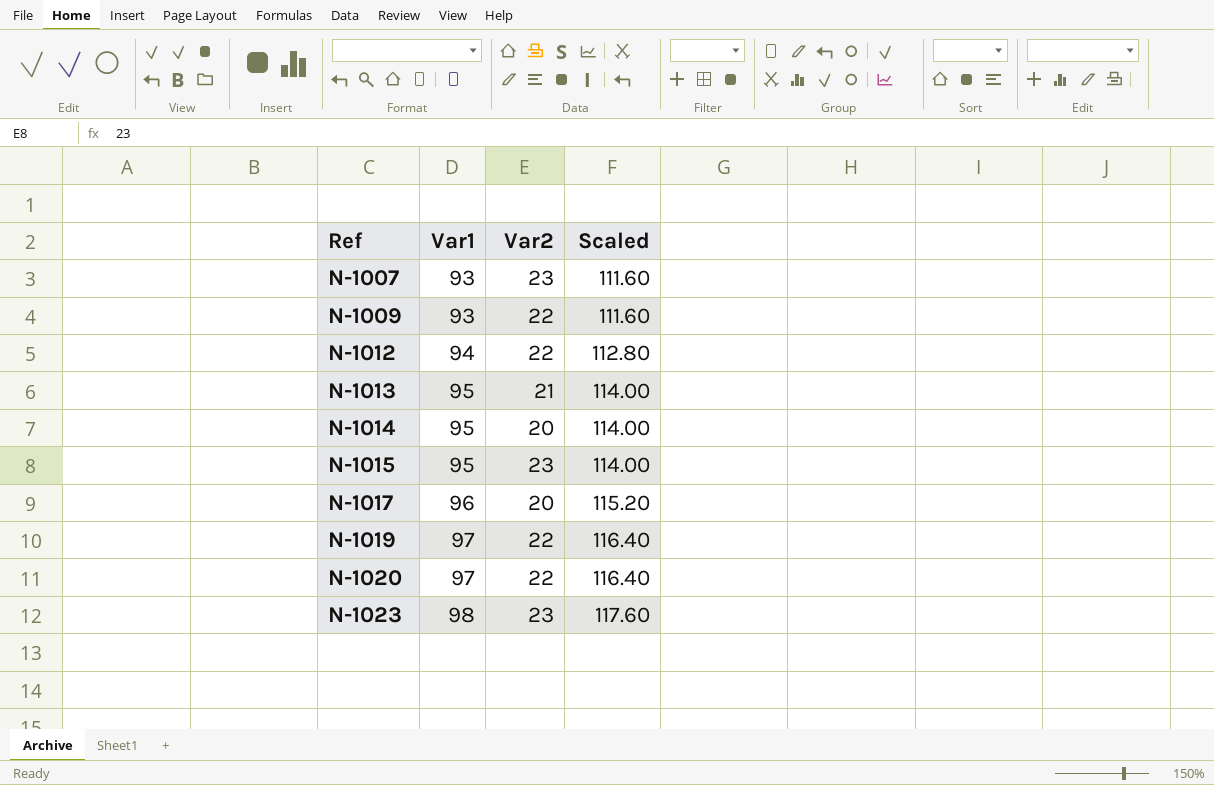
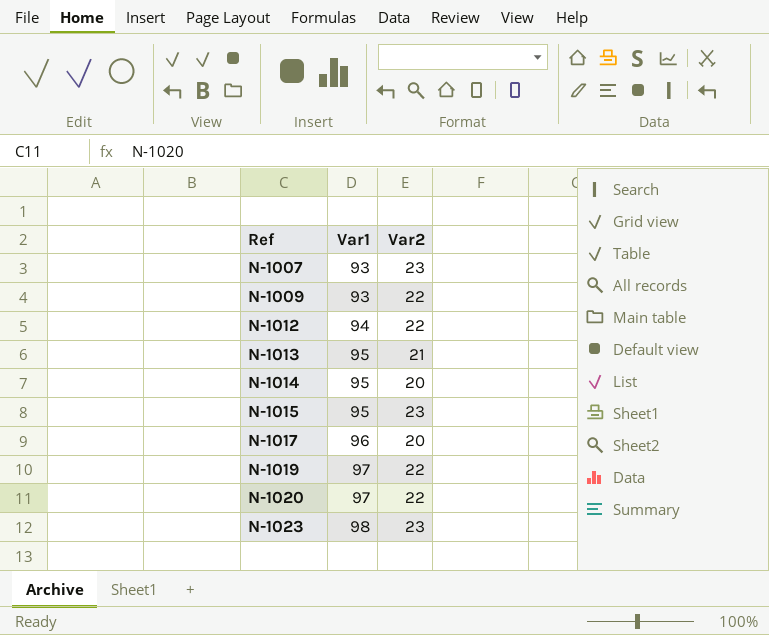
column Scaled | formula: [Var1] * 1.2 -> none

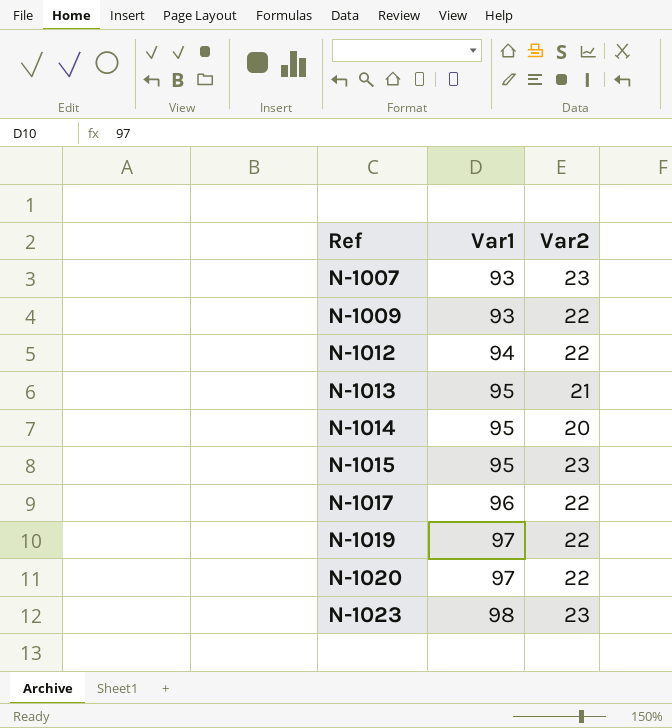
N-1017 | Var2: 20 -> 22

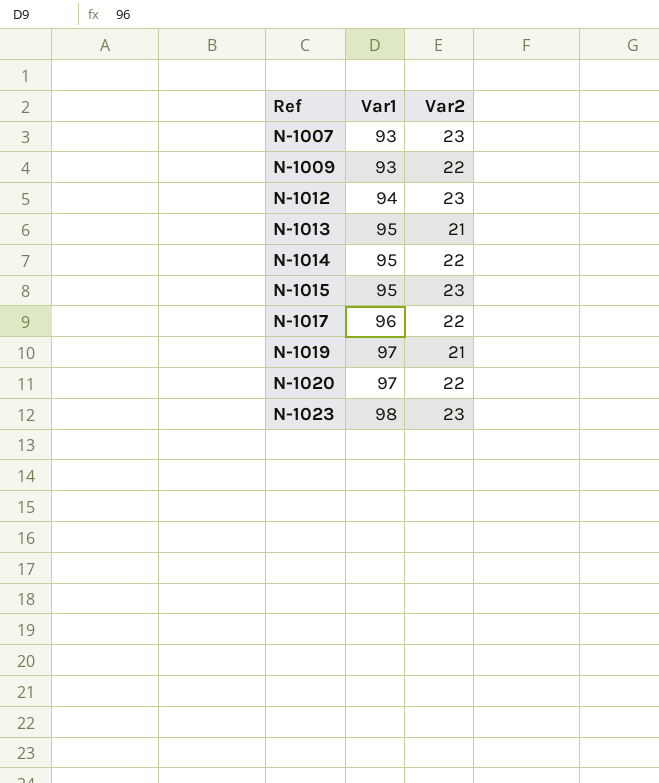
N-1012 | Var2: 22 -> 23
N-1014 | Var2: 20 -> 22
N-1019 | Var2: 22 -> 21

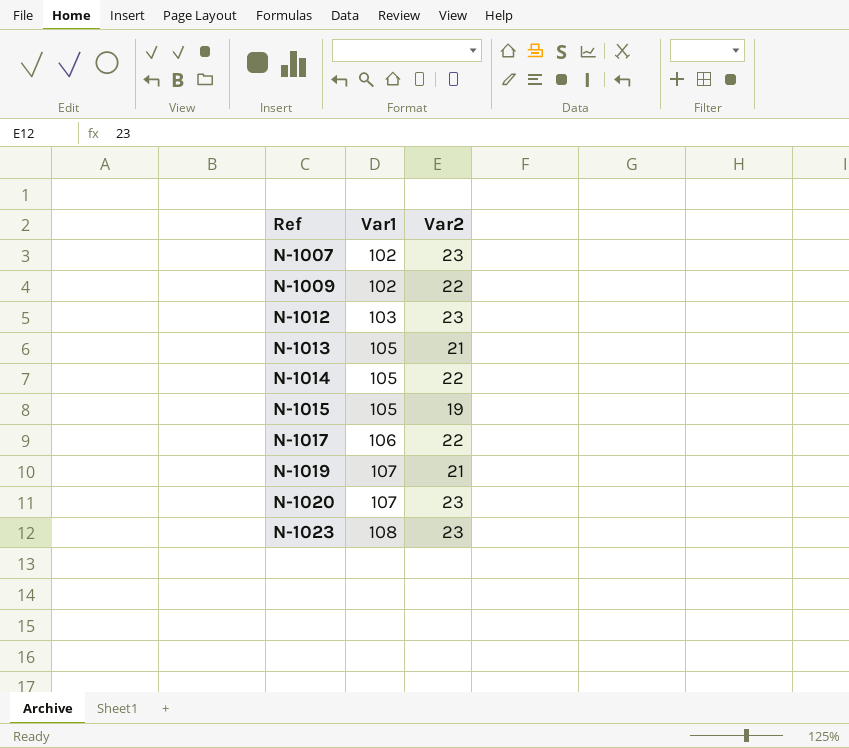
N-1007 | Var1: 93 -> 102
N-1009 | Var1: 93 -> 102
N-1012 | Var1: 94 -> 103
N-1013 | Var1: 95 -> 105
N-1014 | Var1: 95 -> 105
N-1015 | Var1: 95 -> 105
N-1015 | Var2: 23 -> 19
N-1017 | Var1: 96 -> 106
N-1019 | Var1: 97 -> 107
N-1020 | Var1: 97 -> 107
N-1020 | Var2: 22 -> 23
N-1023 | Var1: 98 -> 108

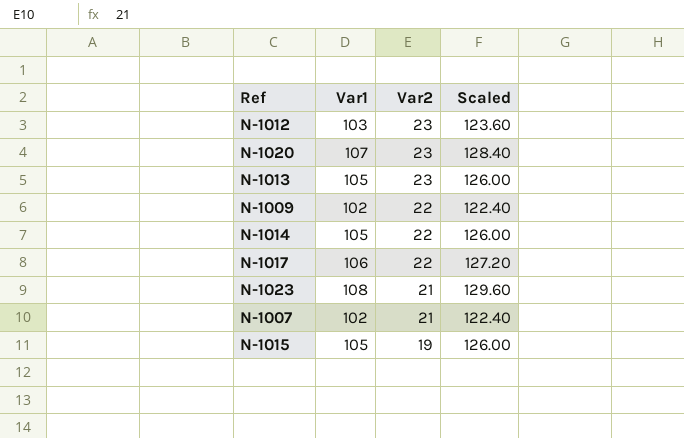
row order: Ref ascending -> Var2 descending
column Scaled | formula: none -> [Var1] * 1.2
row N-1019: 107 | 21 -> none
N-1013 | Var2: 21 -> 23
N-1023 | Var2: 23 -> 21
N-1007 | Var2: 23 -> 21

